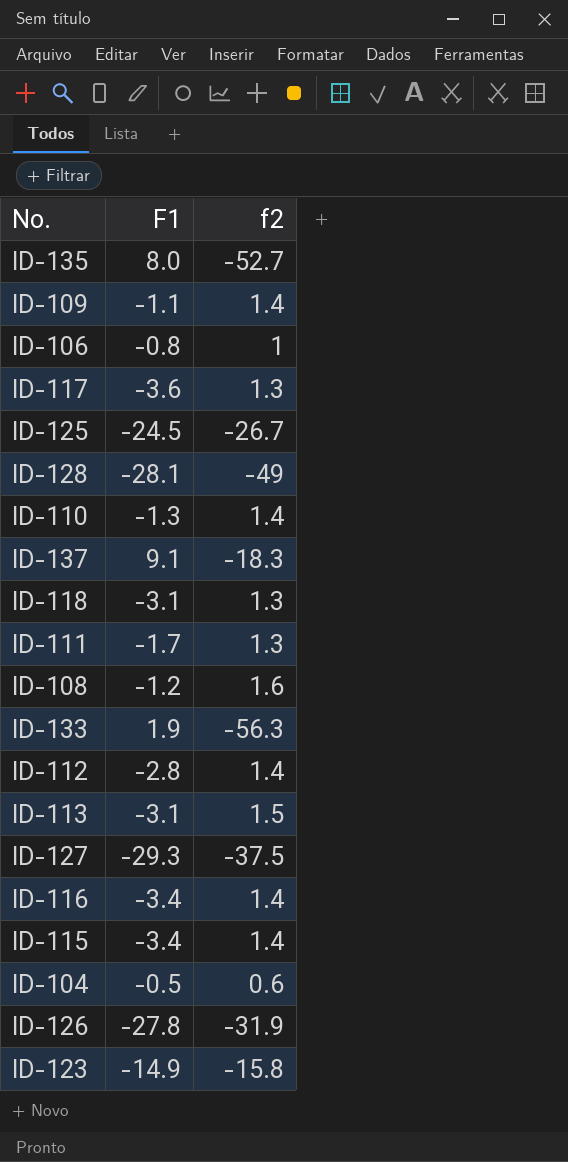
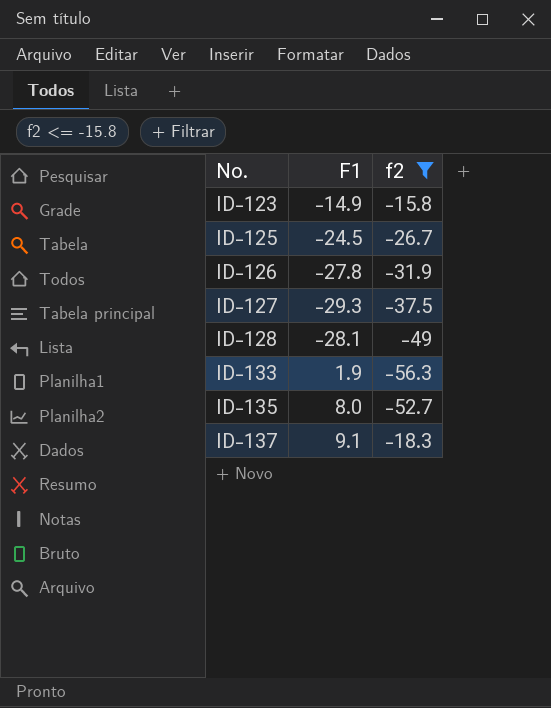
filter: none -> f2 <= -15.8
row order: none -> No. ascending

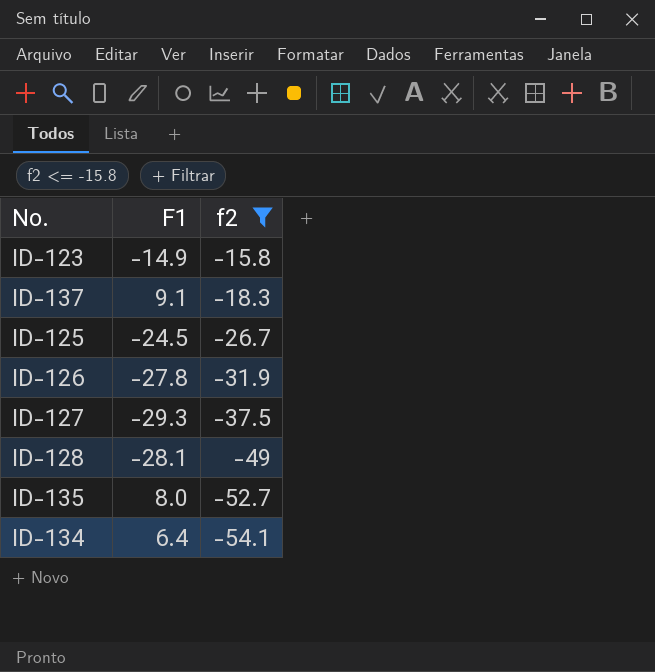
row order: No. ascending -> f2 descending
row ID-133: 1.9 | -56.3 -> none
row ID-134: none -> 6.4 | -54.1

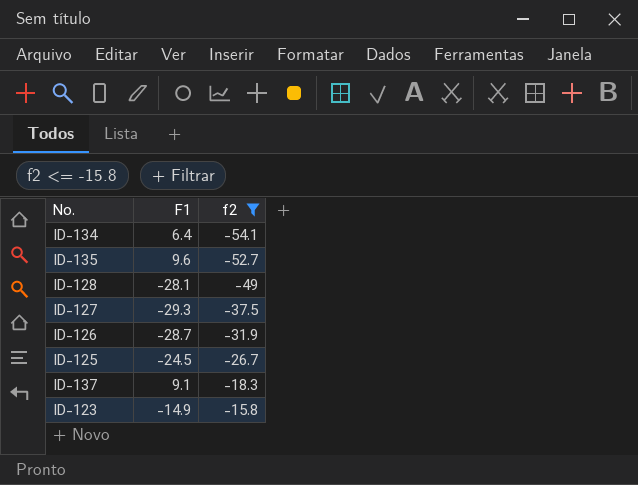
row order: f2 descending -> f2 ascending
ID-135 | F1: 8.0 -> 9.6
ID-126 | F1: -27.8 -> -28.7

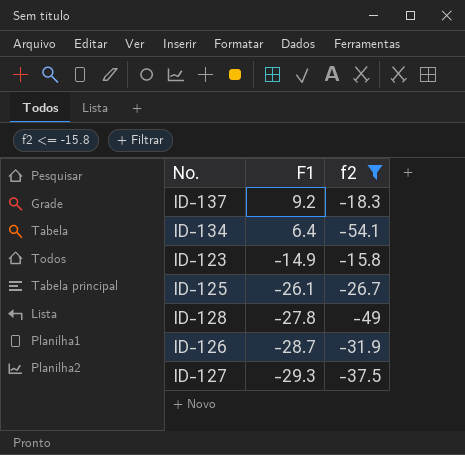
row order: f2 ascending -> F1 descending
row ID-135: 9.6 | -52.7 -> none
ID-137 | F1: 9.1 -> 9.2
ID-125 | F1: -24.5 -> -26.1
ID-128 | F1: -28.1 -> -27.8

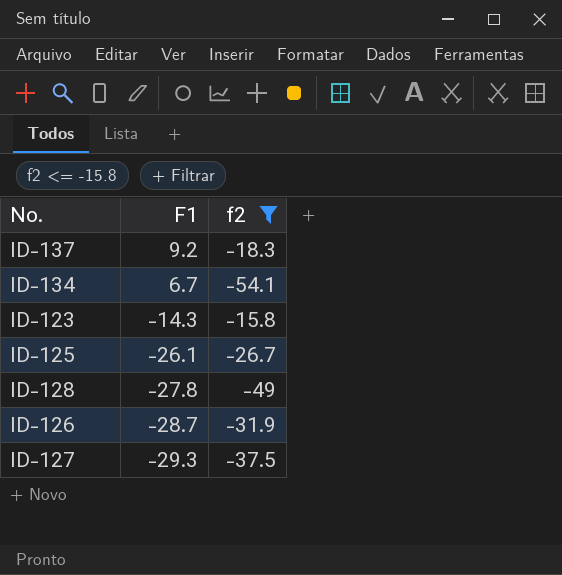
ID-134 | F1: 6.4 -> 6.7
ID-123 | F1: -14.9 -> -14.3

